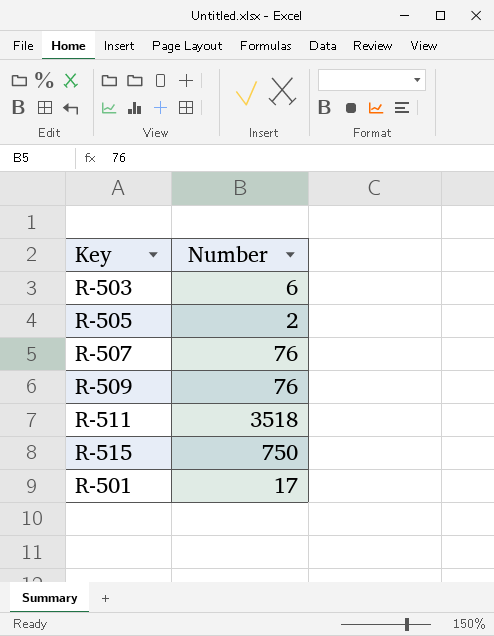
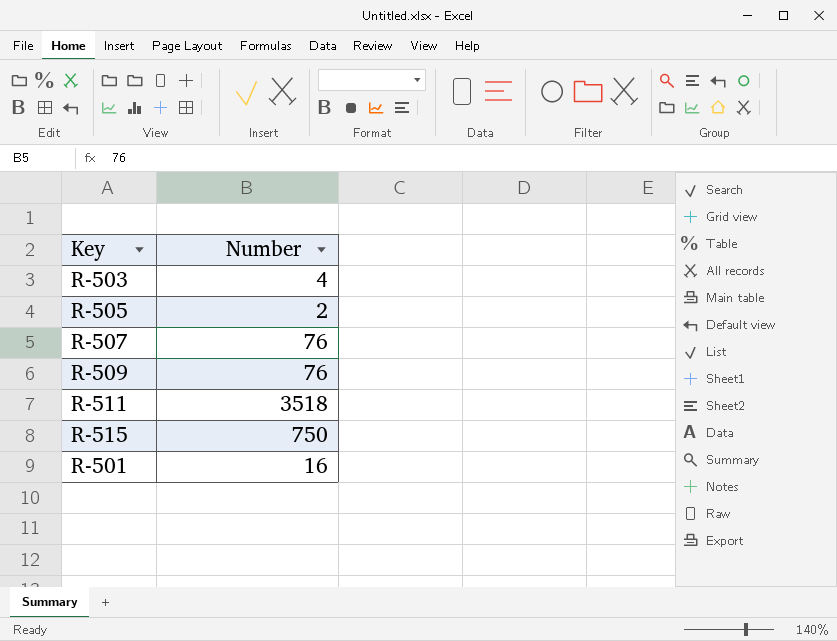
R-503 | Number: 6 -> 4
R-501 | Number: 17 -> 16

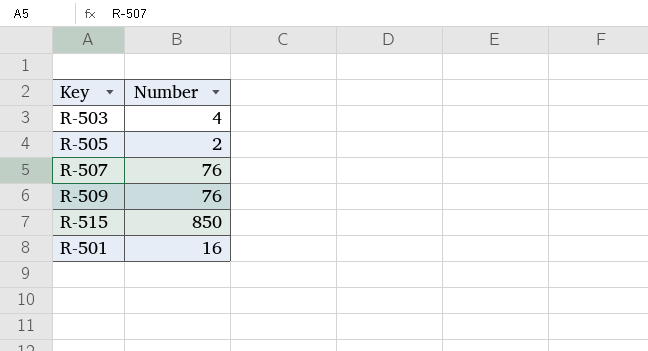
row R-511: 3518 -> none
R-515 | Number: 750 -> 850

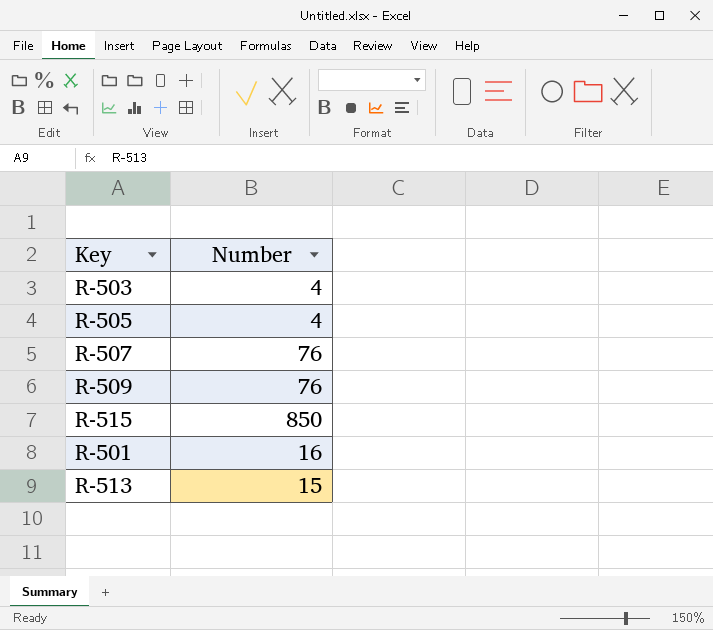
R-505 | Number: 2 -> 4
row R-513: none -> 15

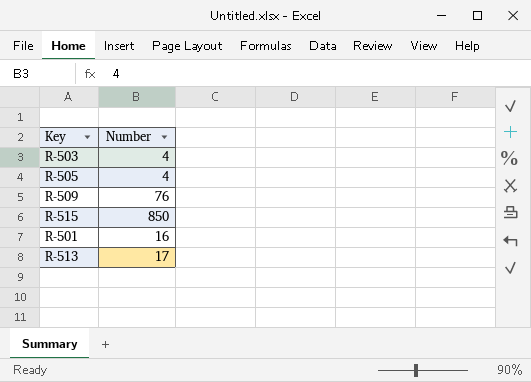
row R-507: 76 -> none
R-513 | Number: 15 -> 17

